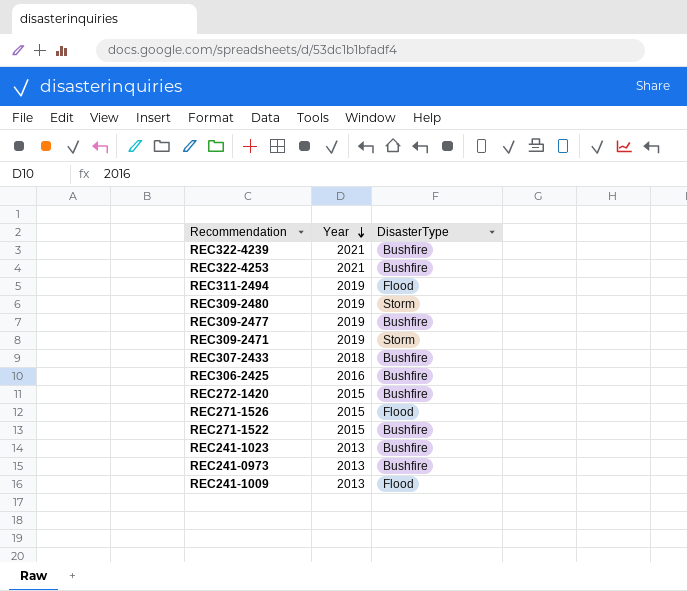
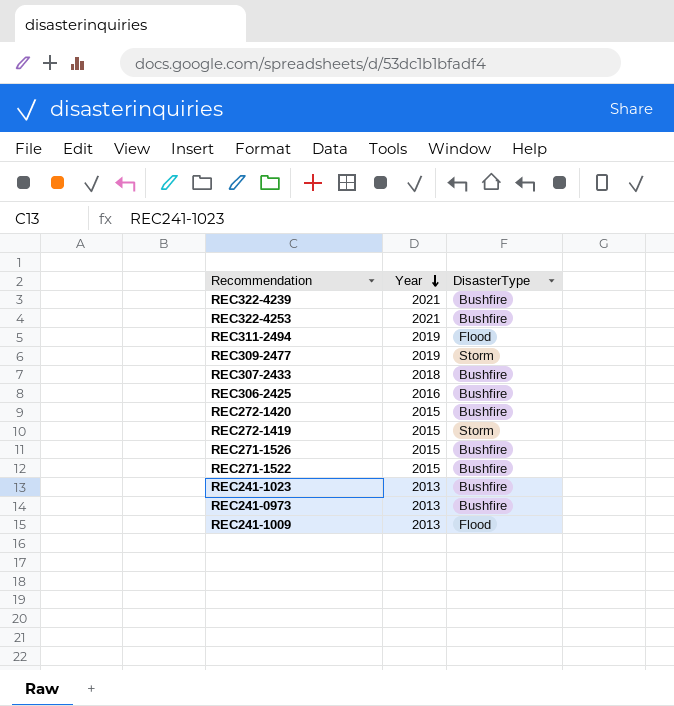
row REC309-2480: 2019 | Storm -> none
row REC309-2471: 2019 | Storm -> none
REC309-2477 | DisasterType: Bushfire -> Storm
row REC272-1419: none -> 2015 | Storm
REC271-1526 | DisasterType: Flood -> Bushfire

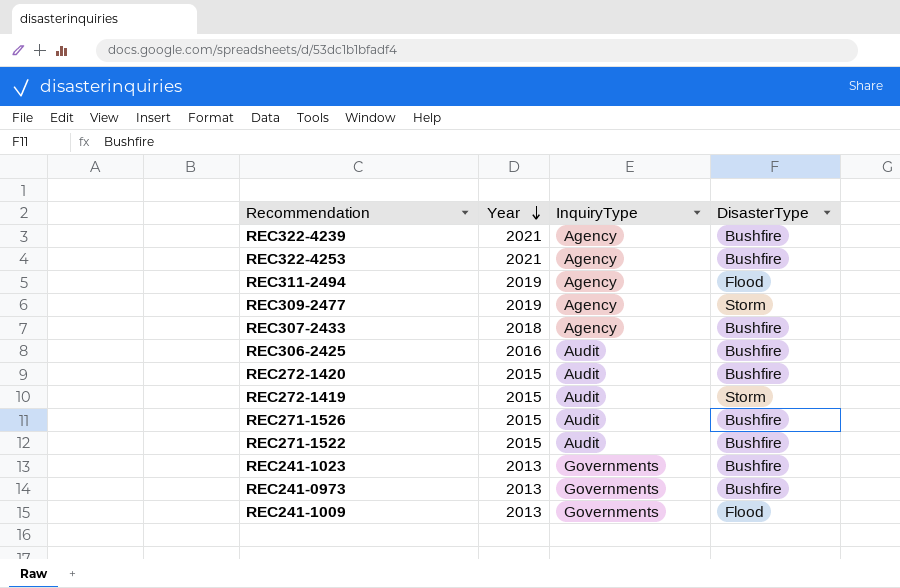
column InquiryType | position: none -> 3

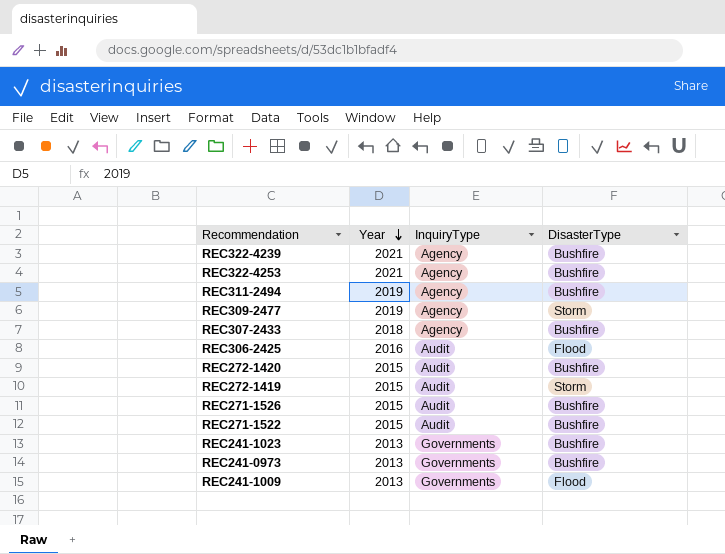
REC311-2494 | DisasterType: Flood -> Bushfire
REC306-2425 | DisasterType: Bushfire -> Flood

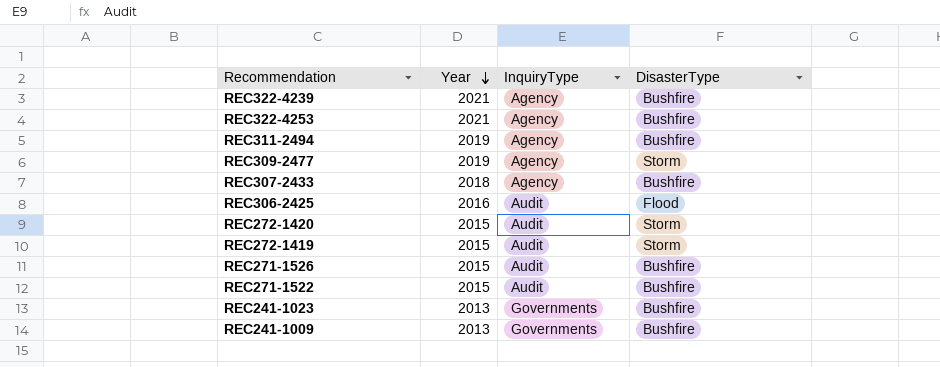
row REC241-0973: 2013 | Governments | Bushfire -> none
REC272-1420 | DisasterType: Bushfire -> Storm
REC241-1009 | DisasterType: Flood -> Bushfire

